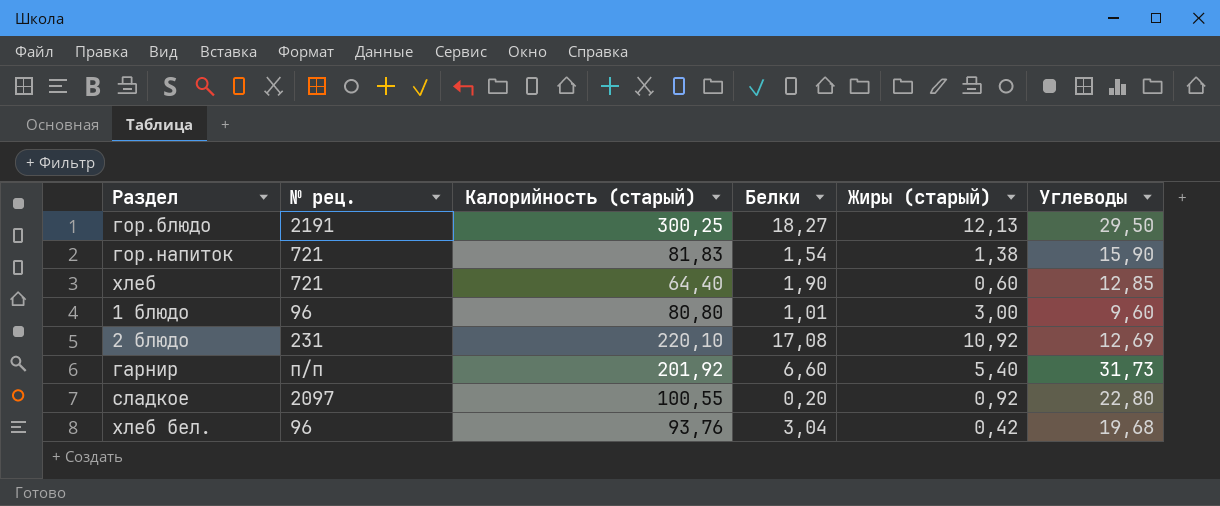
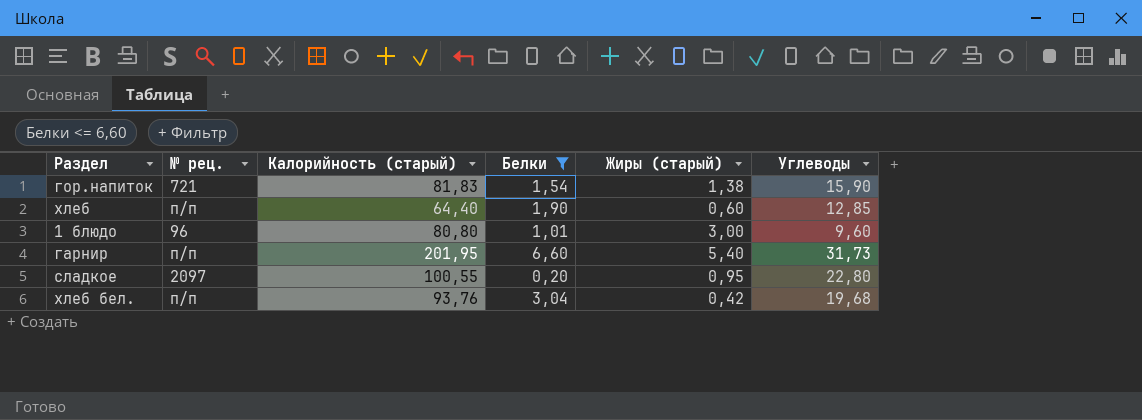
filter: none -> Белки <= 6,60
хлеб | № рец.: 721 -> п/п
гарнир | Калорийность (старый): 201,92 -> 201,95
сладкое | Жиры (старый): 0,92 -> 0,95
хлеб бел. | № рец.: 96 -> п/п

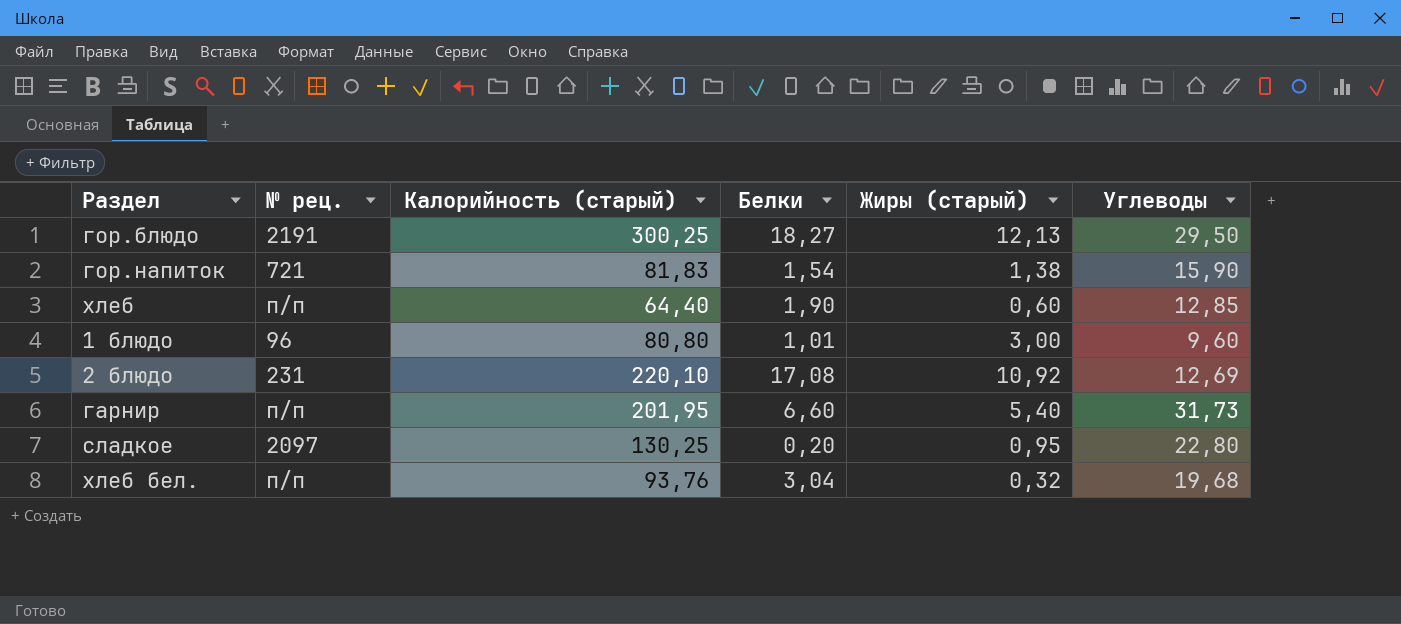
filter: Белки <= 6,60 -> none
сладкое | Калорийность (старый): 100,55 -> 130,25
хлеб бел. | Жиры (старый): 0,42 -> 0,32

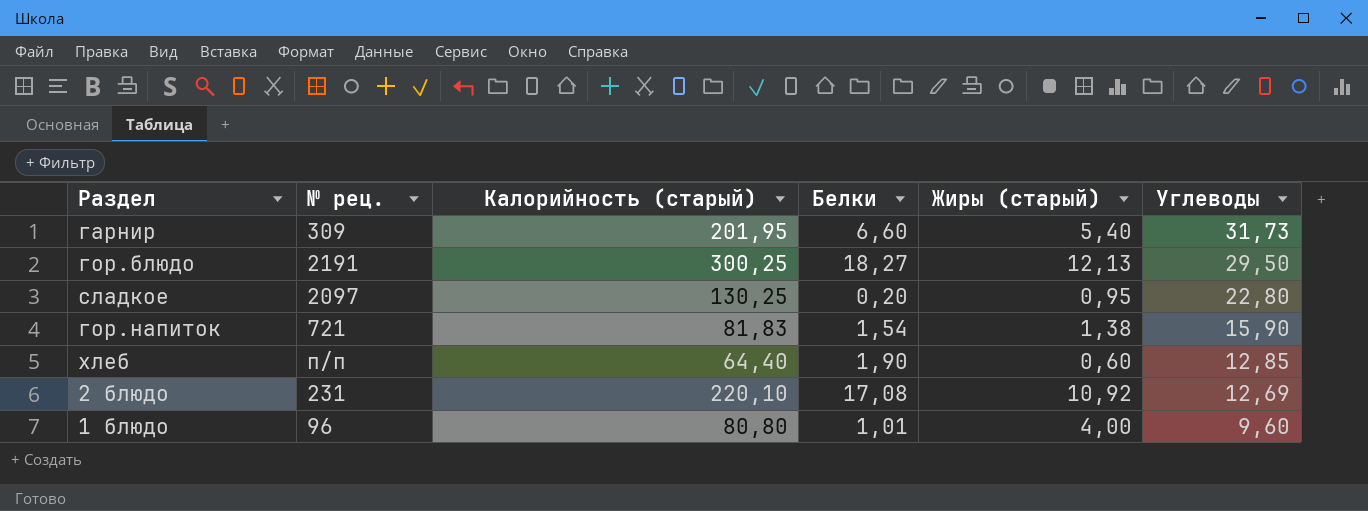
row order: none -> Углеводы descending
row хлеб бел.: п/п | 93,76 | 3,04 | 0,32 | 19,68 -> none
гарнир | № рец.: п/п -> 309
1 блюдо | Жиры (старый): 3,00 -> 4,00

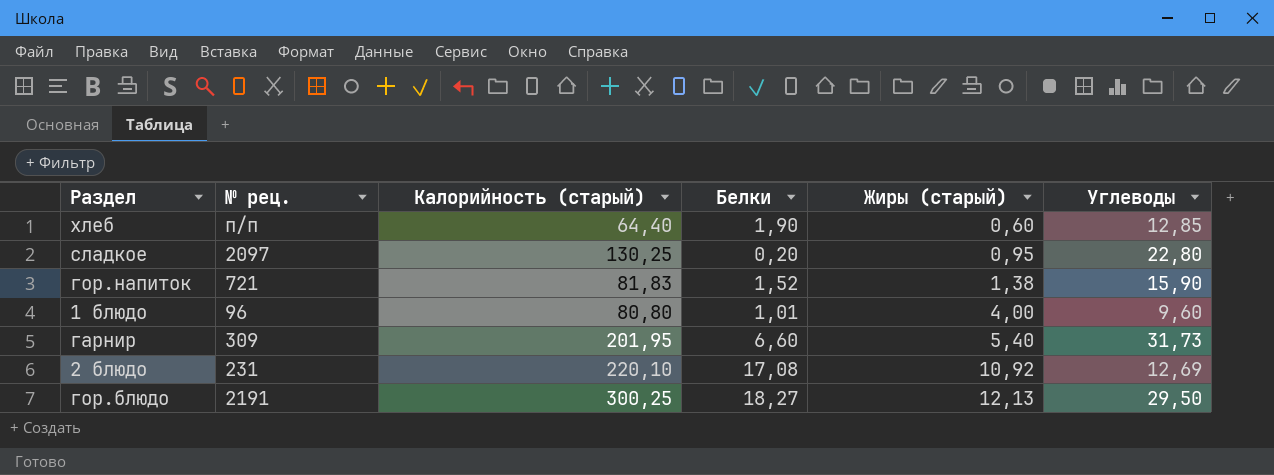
row order: Углеводы descending -> Жиры (старый) ascending
гор.напиток | Белки: 1,54 -> 1,52

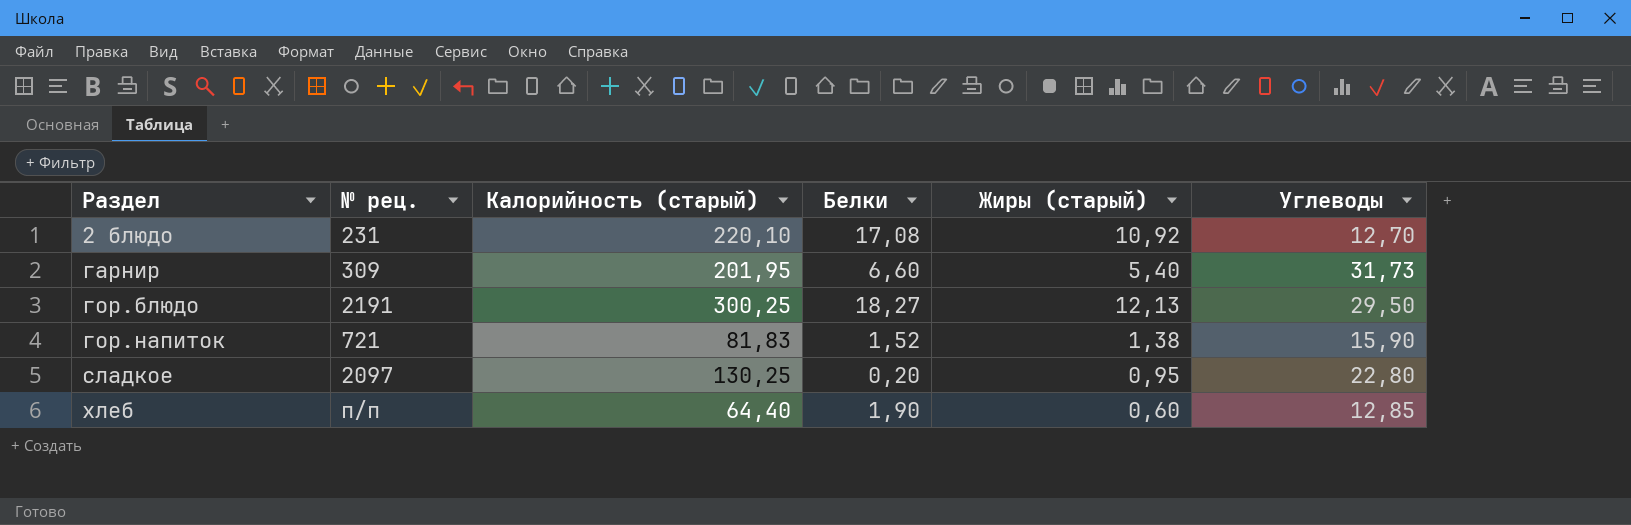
row order: Жиры (старый) ascending -> Раздел ascending
row 1 блюдо: 96 | 80,80 | 1,01 | 4,00 | 9,60 -> none
2 блюдо | Углеводы: 12,69 -> 12,70

